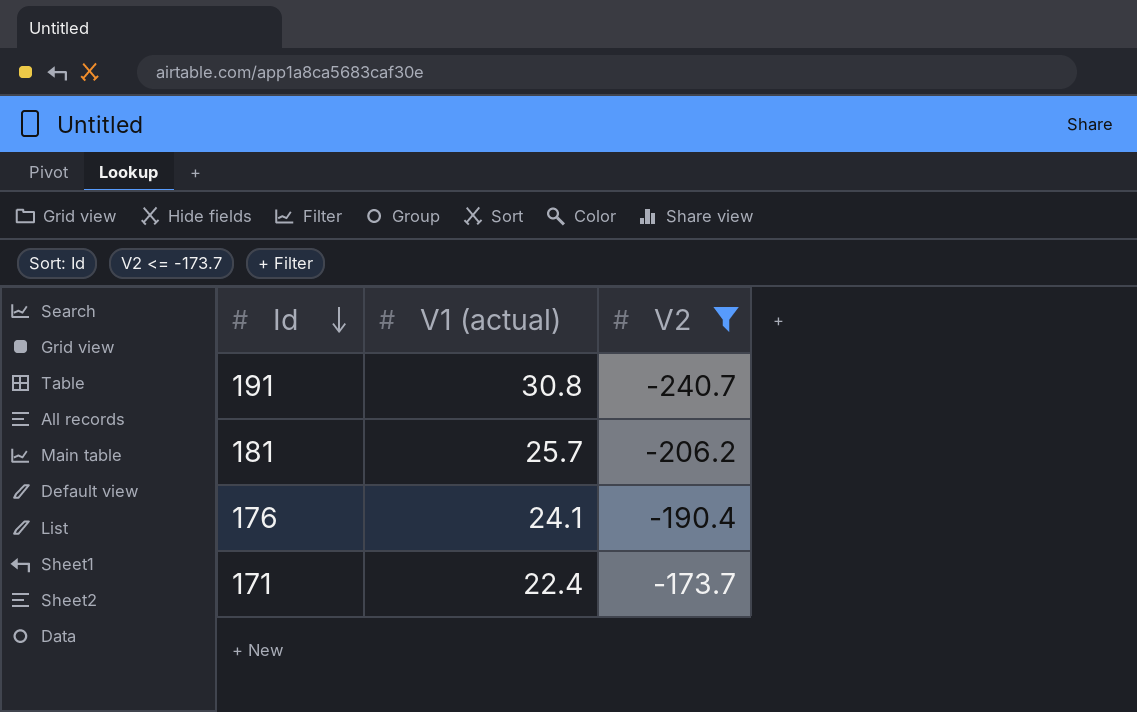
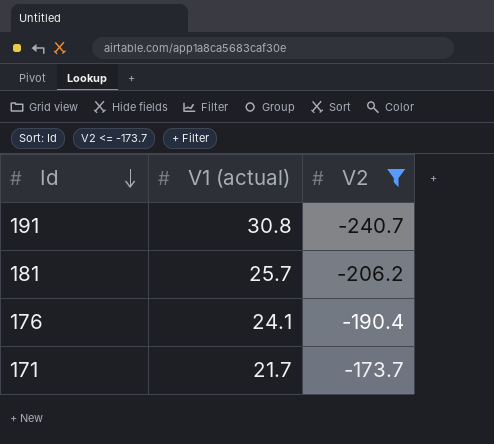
171 | V1 (actual): 22.4 -> 21.7

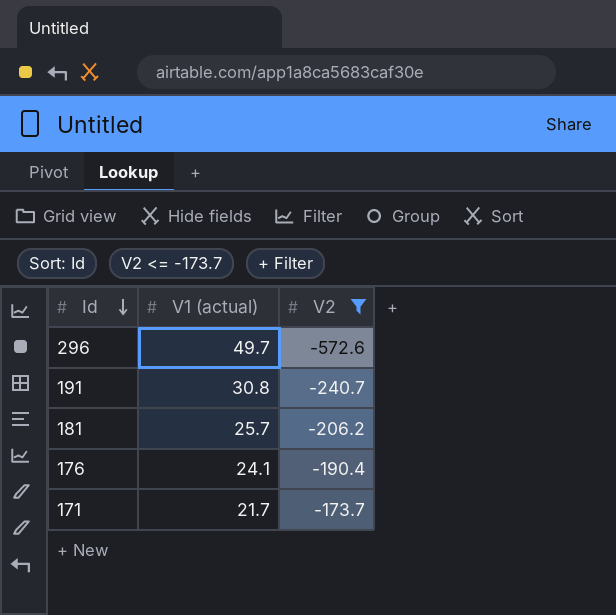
row 296: none -> 49.7 | -572.6

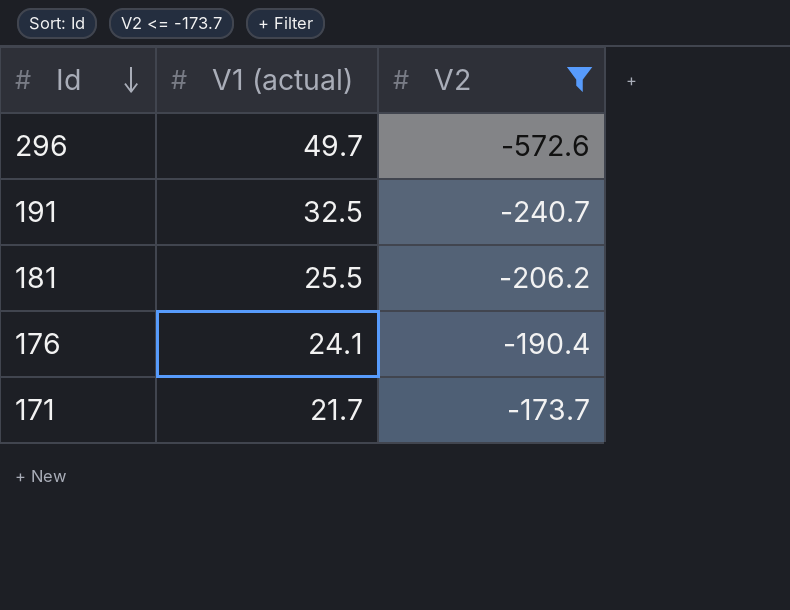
191 | V1 (actual): 30.8 -> 32.5
181 | V1 (actual): 25.7 -> 25.5

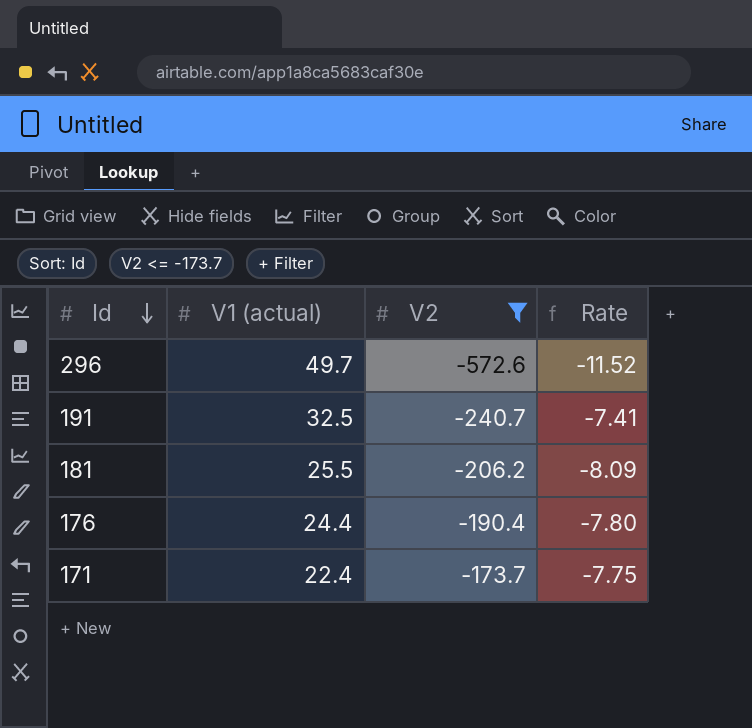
column Rate | formula: none -> [V2] / [V1 (actual)]
176 | V1 (actual): 24.1 -> 24.4
171 | V1 (actual): 21.7 -> 22.4

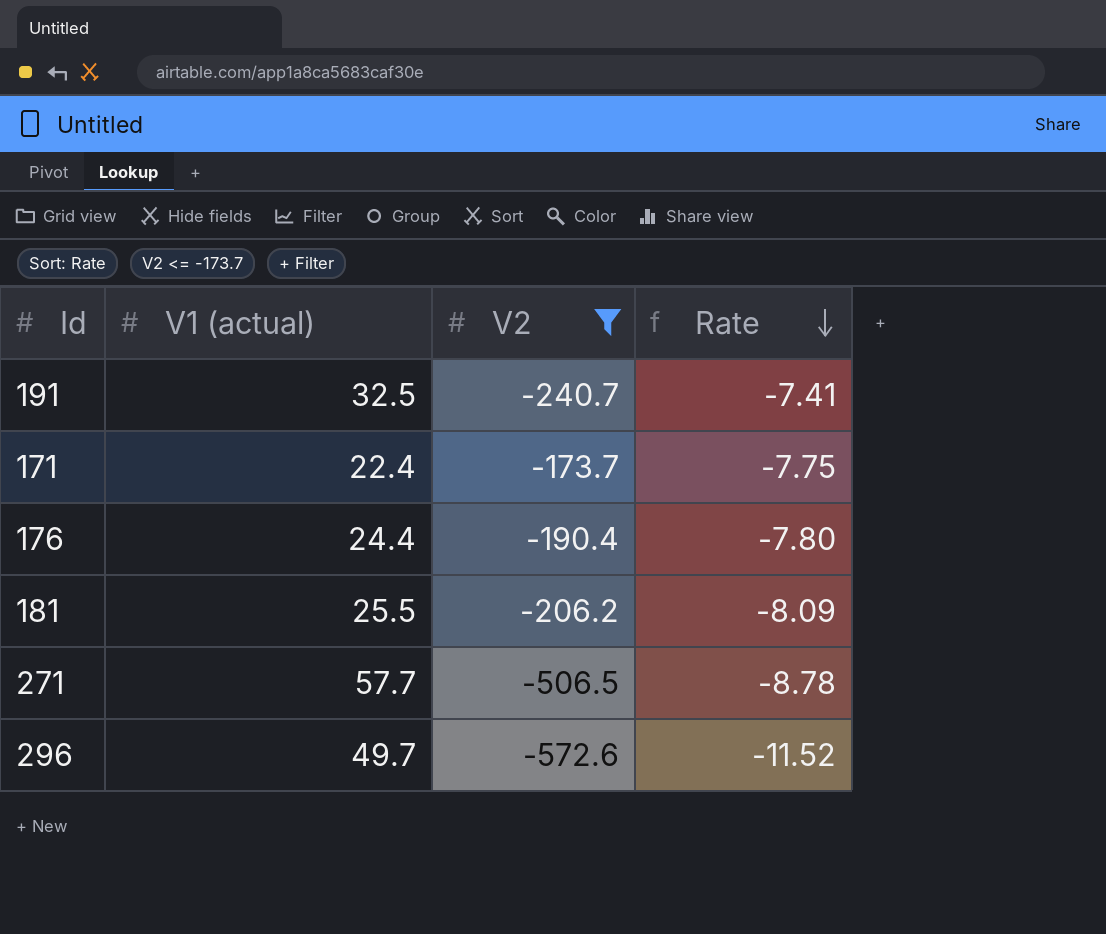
row order: Id descending -> Rate descending
row 271: none -> 57.7 | -506.5 | -8.78

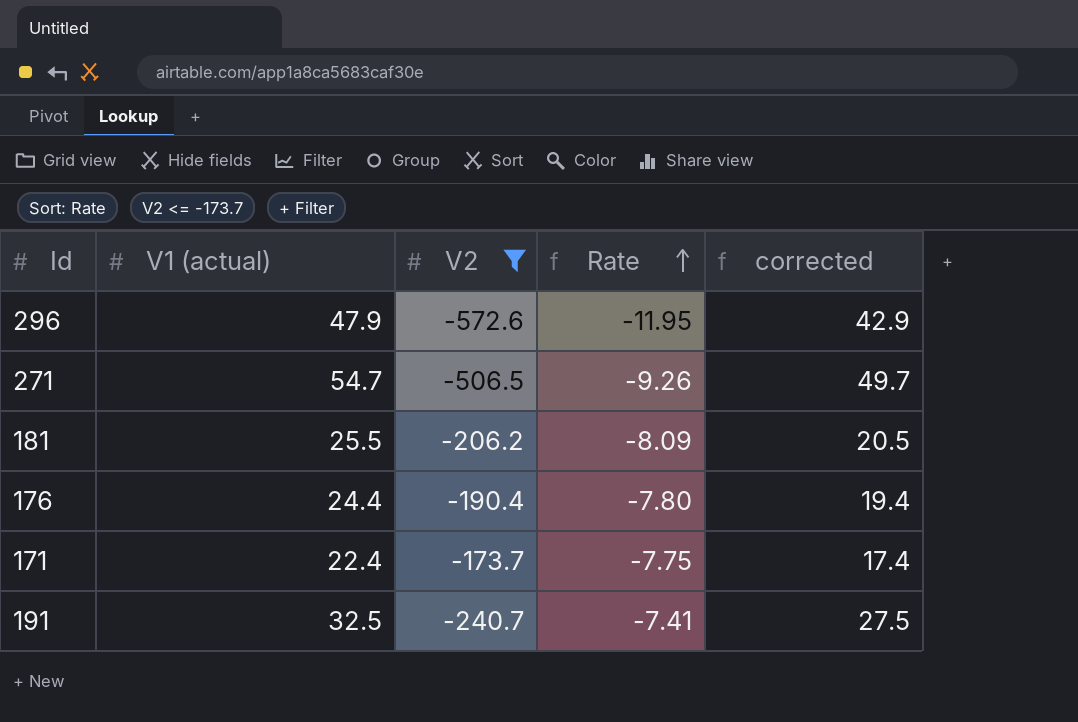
row order: Rate descending -> Rate ascending
column corrected | formula: none -> [V1 (actual)] - 5
296 | V1 (actual): 49.7 -> 47.9
296 | Rate: -11.52 -> -11.95
271 | V1 (actual): 57.7 -> 54.7
271 | Rate: -8.78 -> -9.26

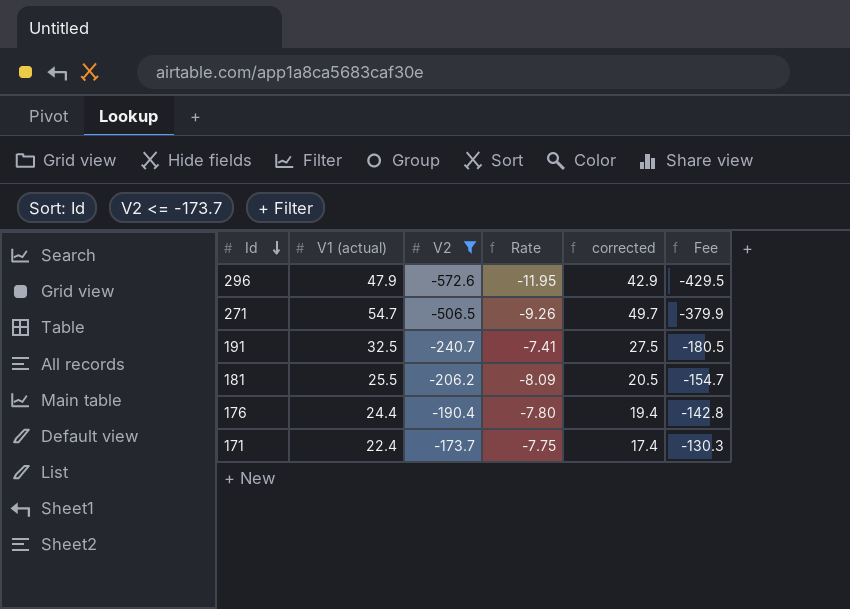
row order: Rate ascending -> Id descending
column Fee | formula: none -> [V2] * 0.75

